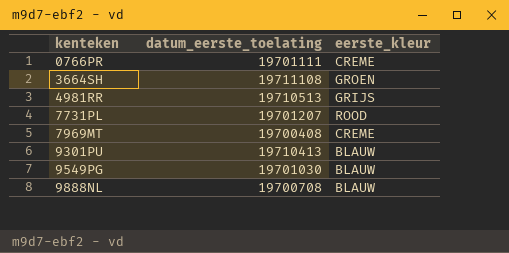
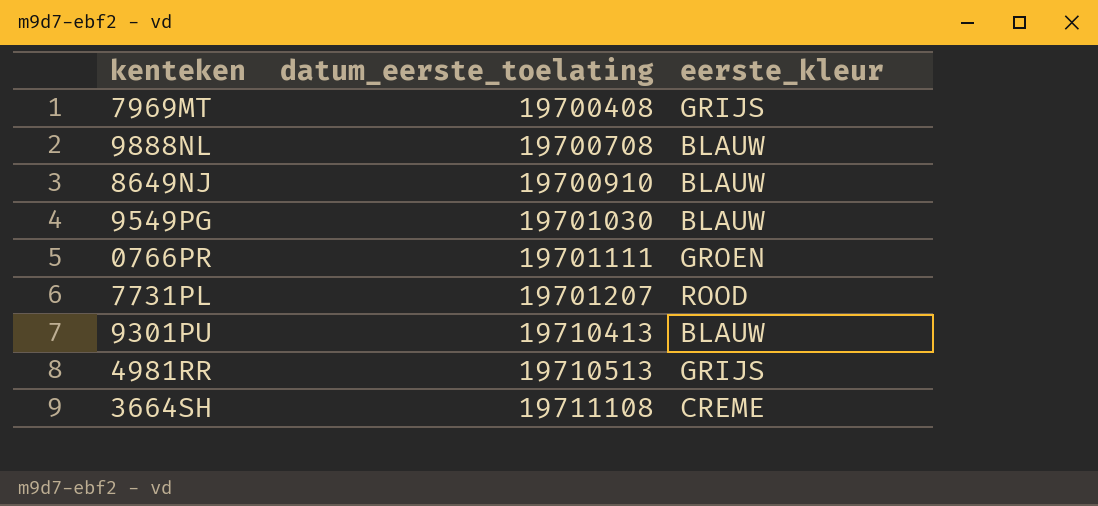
row order: kenteken ascending -> datum_eerste_toelating ascending
7969MT | eerste_kleur: CREME -> GRIJS
row 8649NJ: none -> 19700910 | BLAUW
0766PR | eerste_kleur: CREME -> GROEN
3664SH | eerste_kleur: GROEN -> CREME

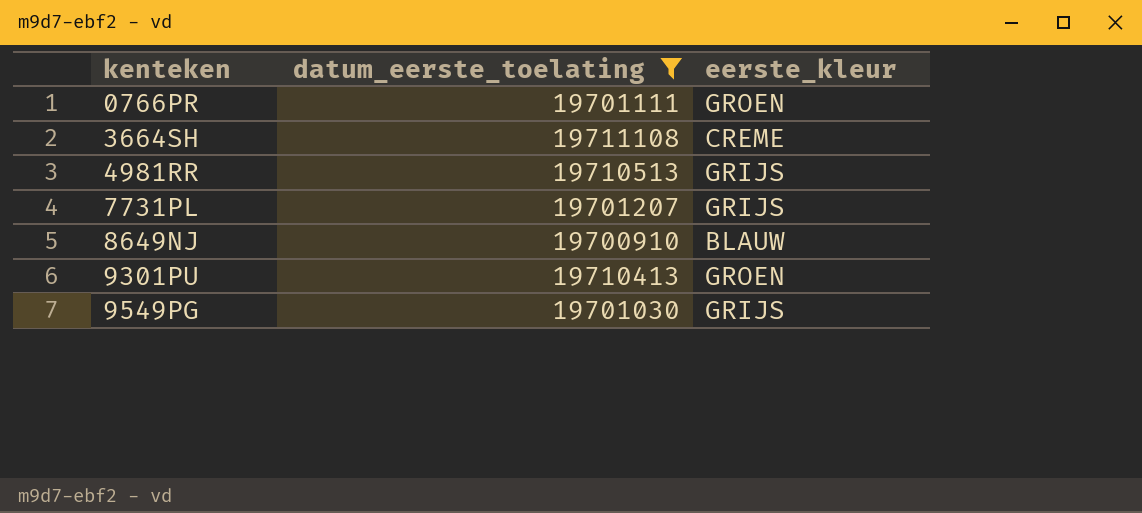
filter: none -> datum_eerste_toelating >= 19700910
row order: datum_eerste_toelating ascending -> kenteken ascending
7731PL | eerste_kleur: ROOD -> GRIJS
9301PU | eerste_kleur: BLAUW -> GROEN
9549PG | eerste_kleur: BLAUW -> GRIJS

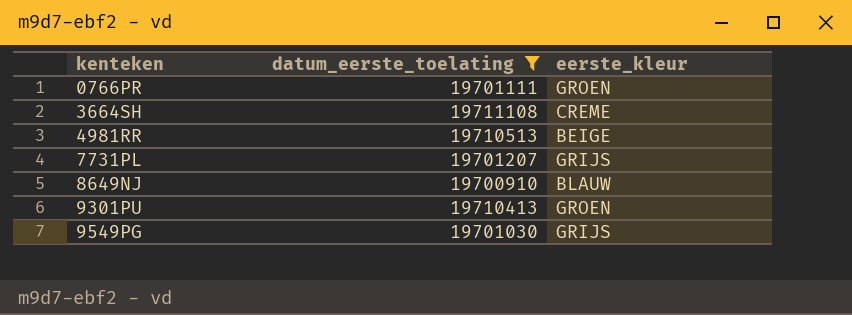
4981RR | eerste_kleur: GRIJS -> BEIGE

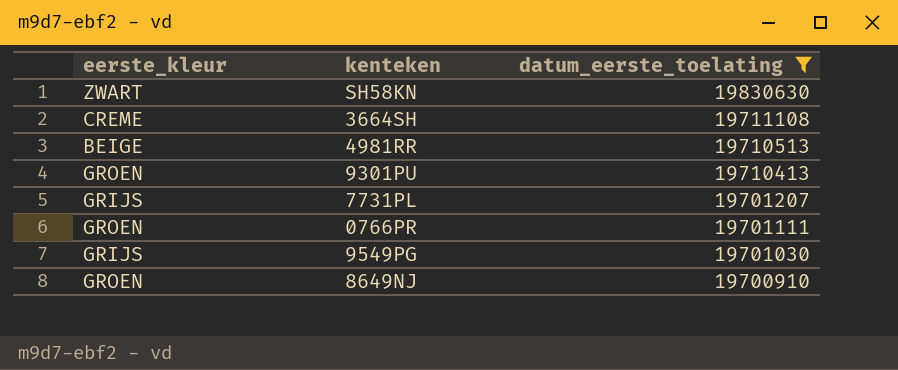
row order: kenteken ascending -> datum_eerste_toelating descending
column eerste_kleur | position: 3 -> 1
row SH58KN: none -> ZWART | 19830630
8649NJ | eerste_kleur: BLAUW -> GROEN

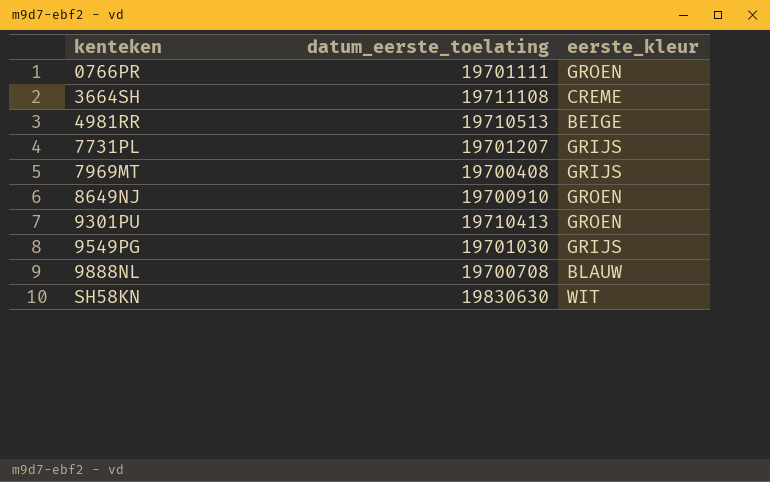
filter: datum_eerste_toelating >= 19700910 -> none
row order: datum_eerste_toelating descending -> kenteken ascending
column eerste_kleur | position: 1 -> 3
SH58KN | eerste_kleur: ZWART -> WIT

